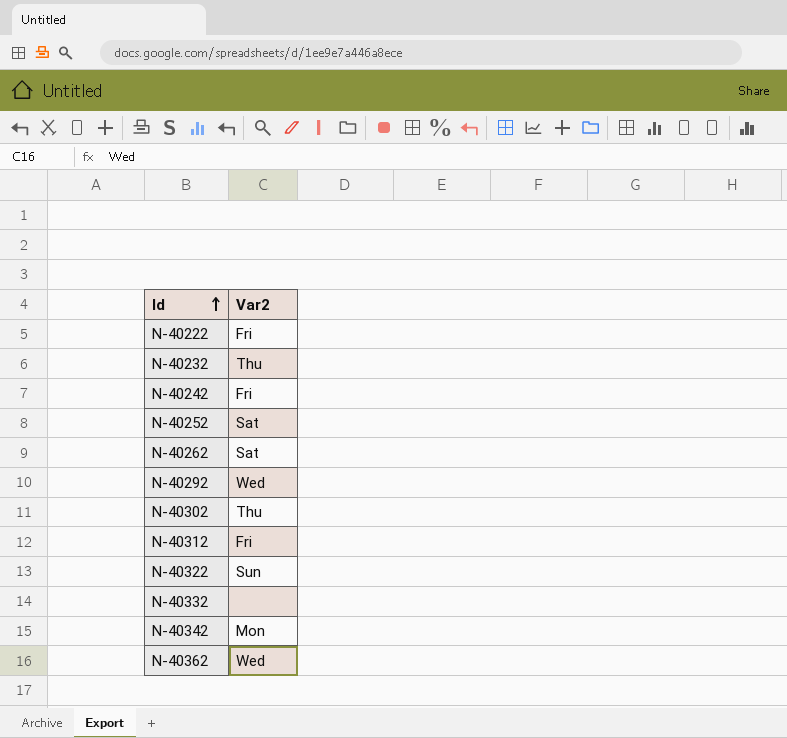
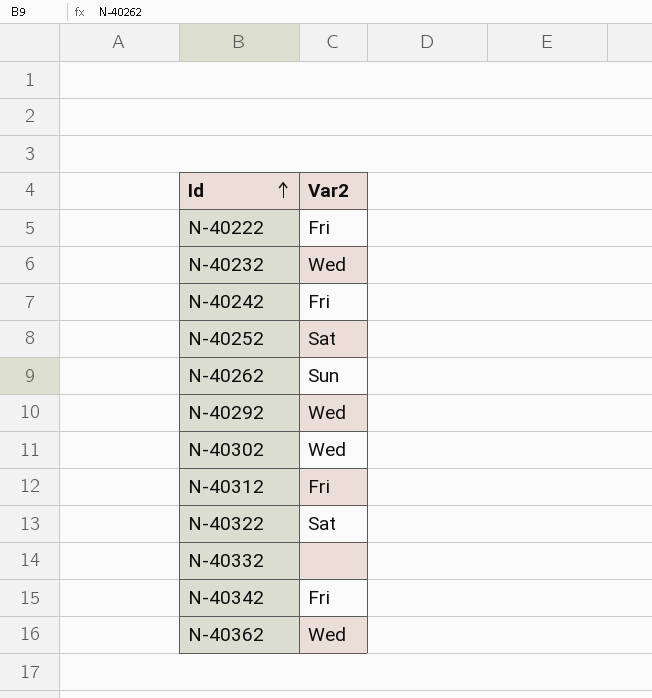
N-40232 | Var2: Thu -> Wed
N-40262 | Var2: Sat -> Sun
N-40302 | Var2: Thu -> Wed
N-40322 | Var2: Sun -> Sat
N-40342 | Var2: Mon -> Fri

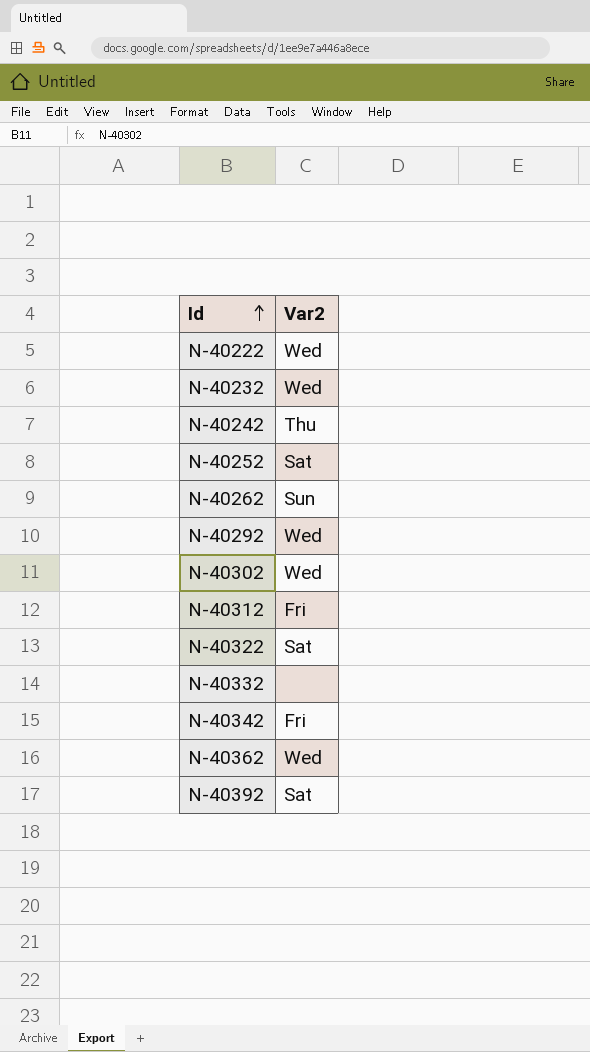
N-40222 | Var2: Fri -> Wed
N-40242 | Var2: Fri -> Thu
row N-40392: none -> Sat

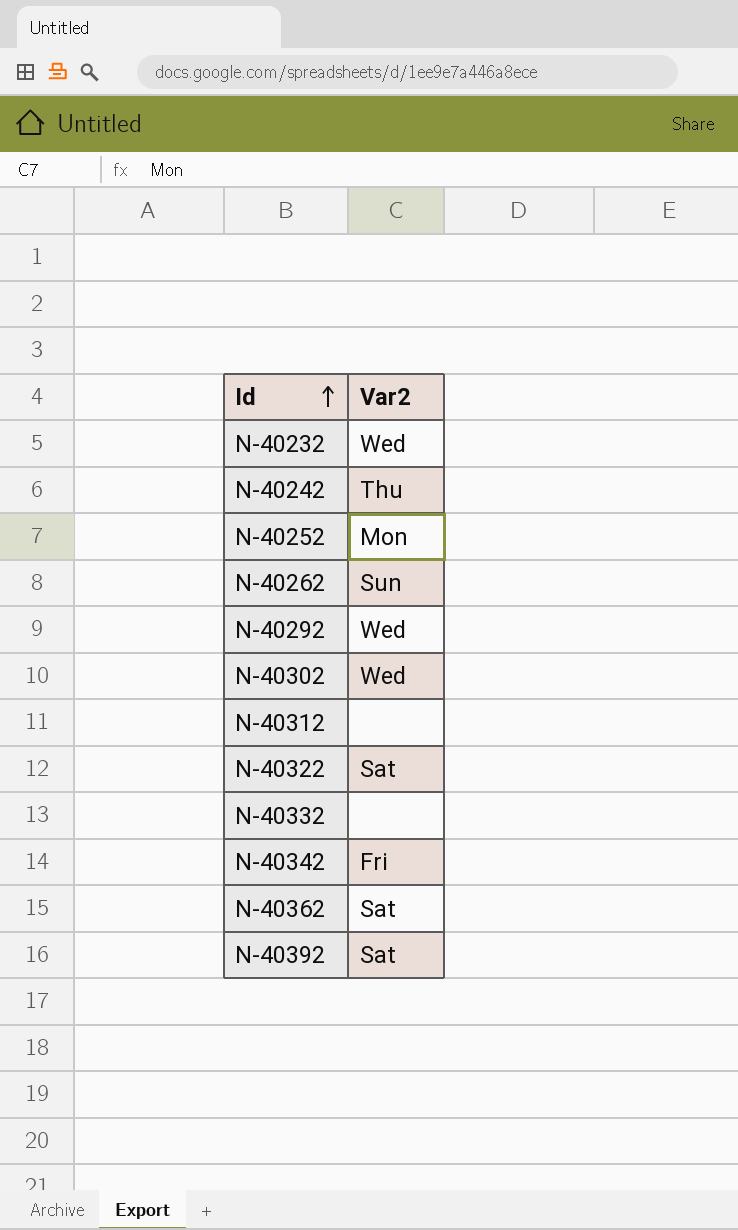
row N-40222: Wed -> none
N-40252 | Var2: Sat -> Mon
N-40312 | Var2: Fri -> none
N-40362 | Var2: Wed -> Sat

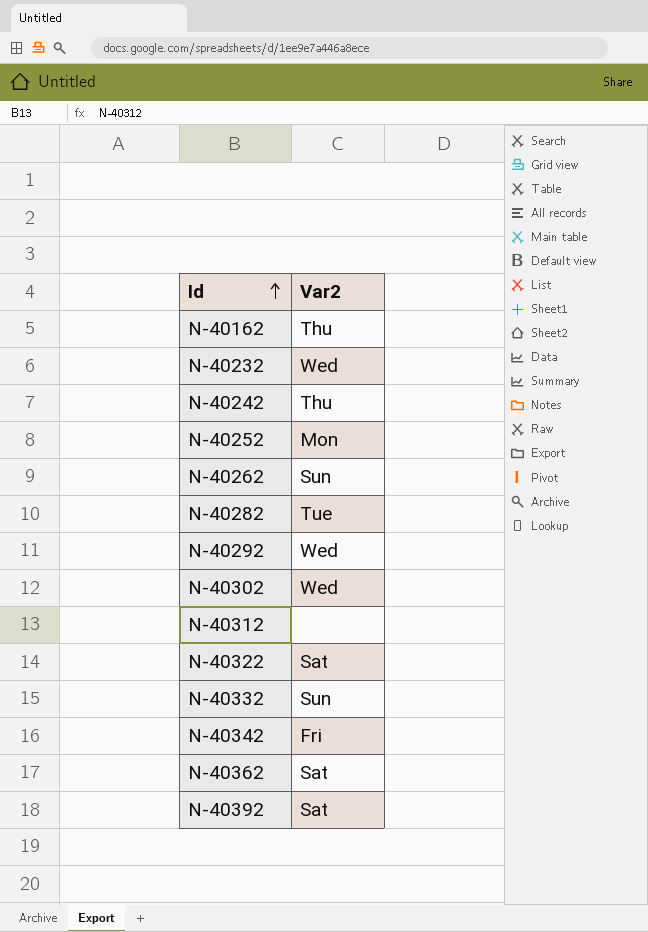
row N-40162: none -> Thu
row N-40282: none -> Tue
N-40332 | Var2: none -> Sun

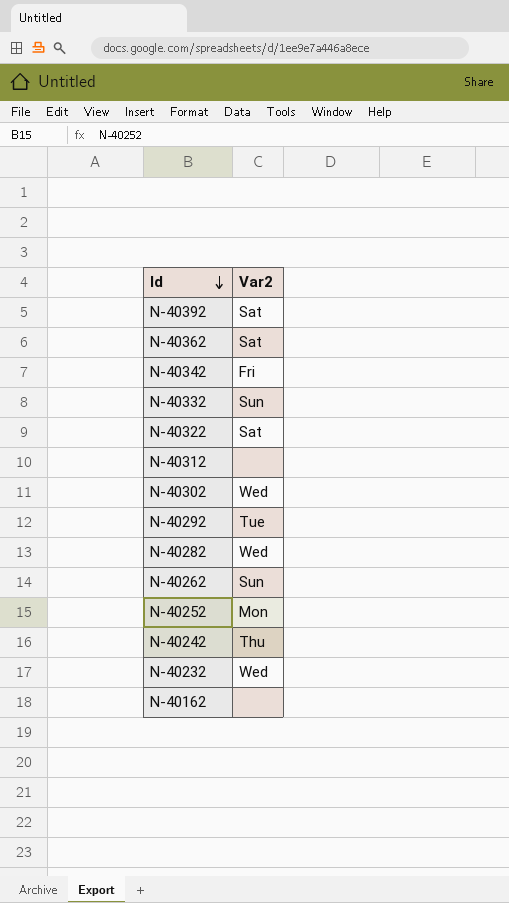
row order: Id ascending -> Id descending
N-40292 | Var2: Wed -> Tue
N-40282 | Var2: Tue -> Wed
N-40162 | Var2: Thu -> none

